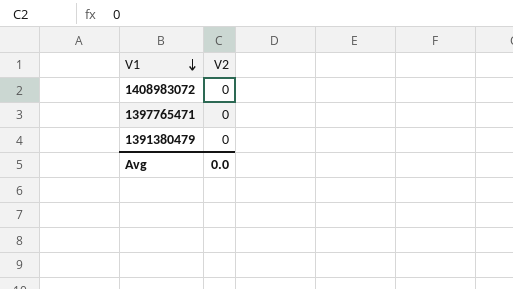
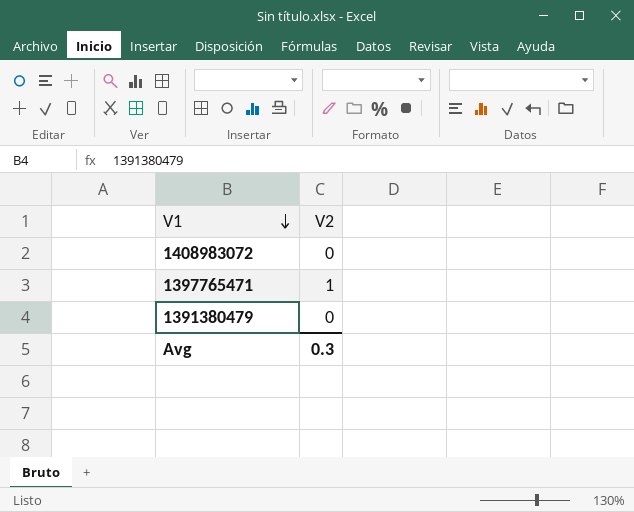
1397765471 | V2: 0 -> 1
Avg | V2: 0.0 -> 0.3

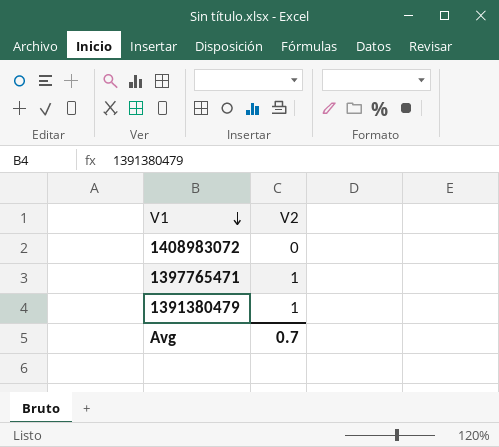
1391380479 | V2: 0 -> 1
Avg | V2: 0.3 -> 0.7

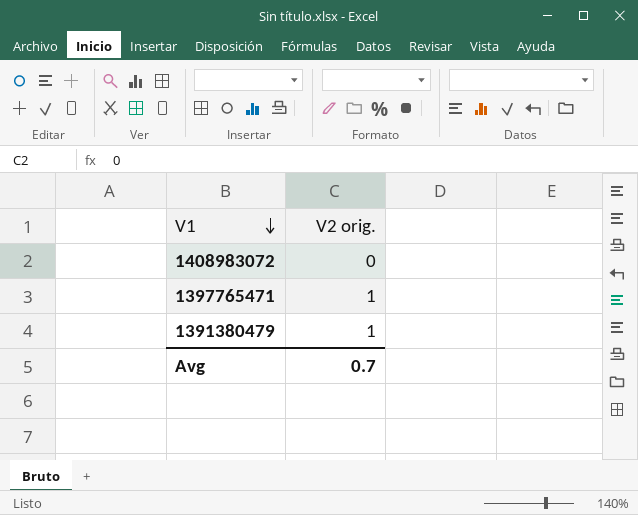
column name: V2 -> V2 orig.

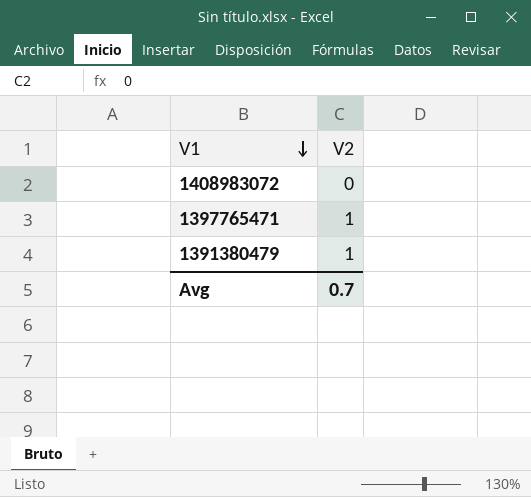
column name: V2 orig. -> V2

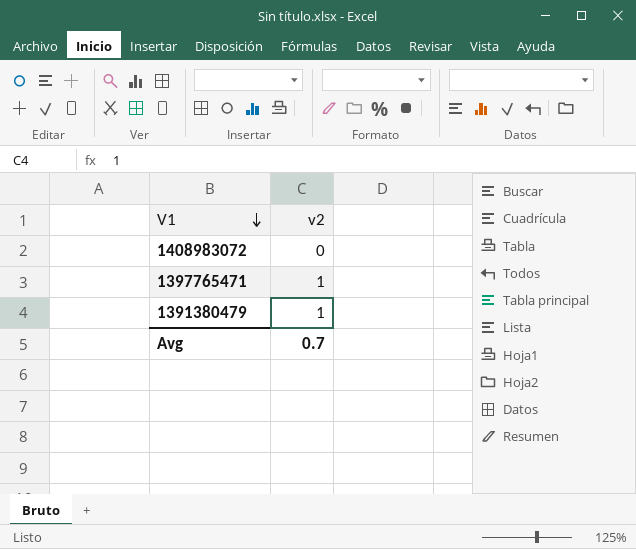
column name: V2 -> v2

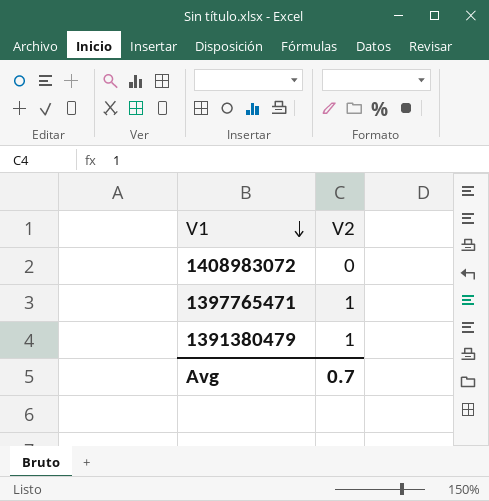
column name: v2 -> V2

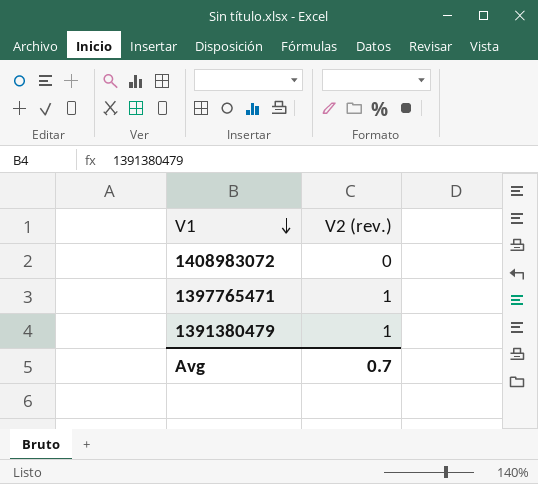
column name: V2 -> V2 (rev.)

